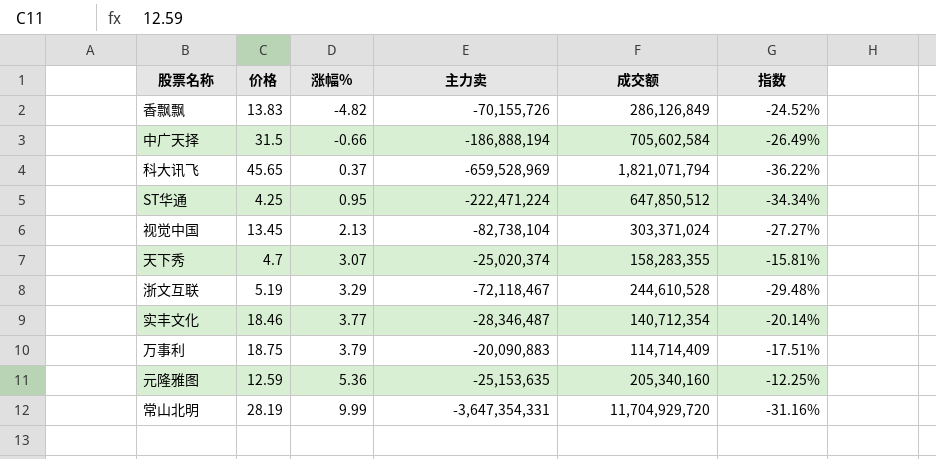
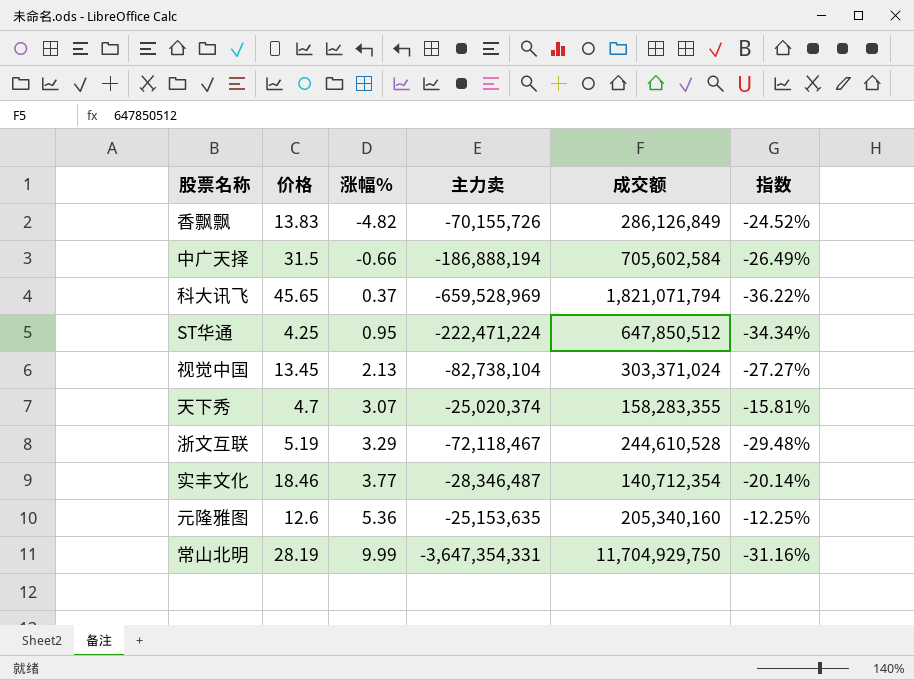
row 万事利: 18.75 | 3.79 | -20,090,883 | 114,714,409 | -17.51% -> none
元隆雅图 | 价格: 12.59 -> 12.6
常山北明 | 成交额: 11,704,929,720 -> 11,704,929,750

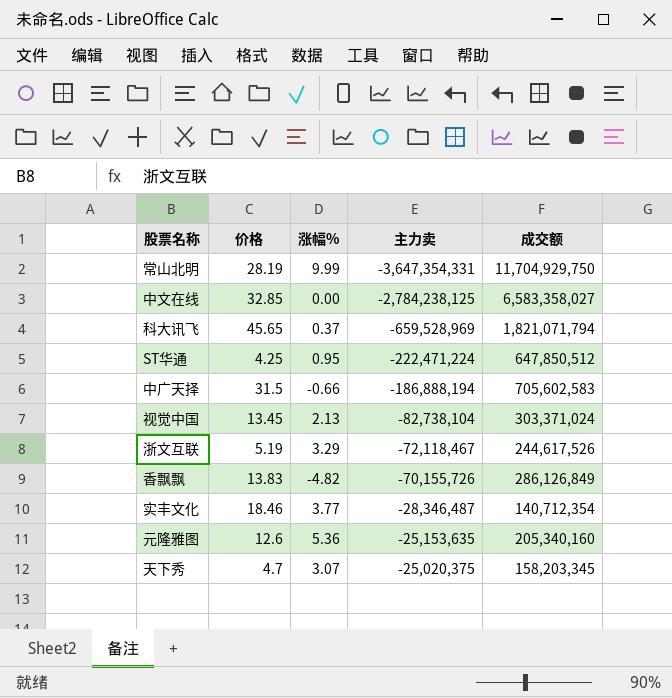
row order: 涨幅% ascending -> 主力卖 ascending
column 指数 | formula: [主力卖] / [成交额] -> none
row 中文在线: none -> 32.85 | 0.00 | -2,784,238,125 | 6,583,358,027
中广天择 | 成交额: 705,602,584 -> 705,602,583
浙文互联 | 成交额: 244,610,528 -> 244,617,526
天下秀 | 主力卖: -25,020,374 -> -25,020,375
天下秀 | 成交额: 158,283,355 -> 158,203,345

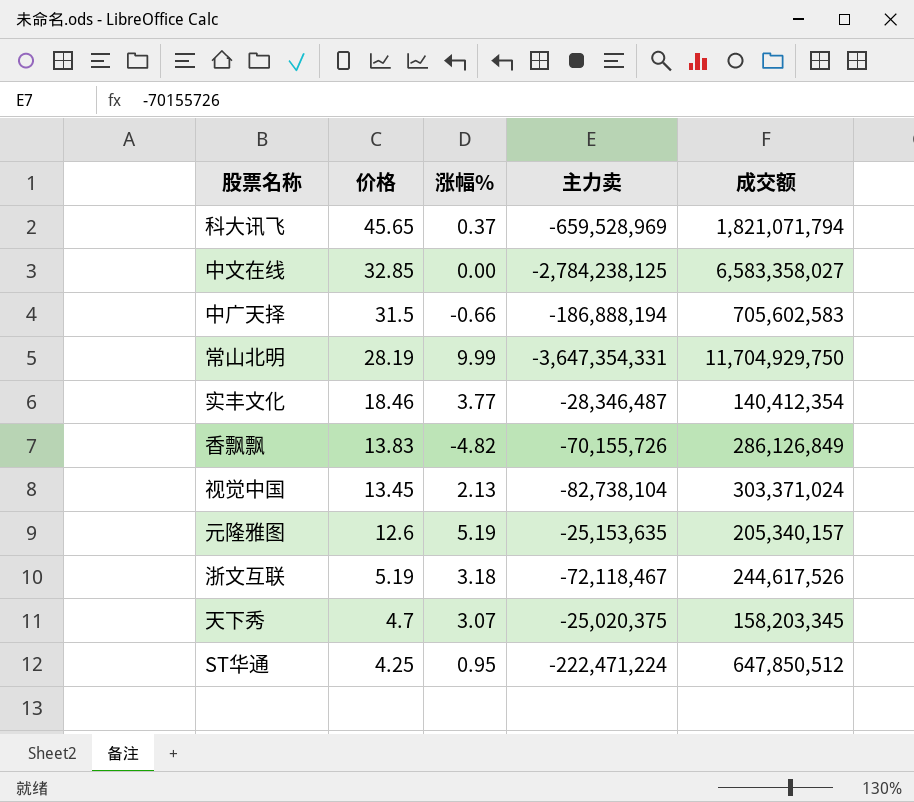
row order: 主力卖 ascending -> 价格 descending
实丰文化 | 成交额: 140,712,354 -> 140,412,354
元隆雅图 | 涨幅%: 5.36 -> 5.19
元隆雅图 | 成交额: 205,340,160 -> 205,340,157
浙文互联 | 涨幅%: 3.29 -> 3.18

